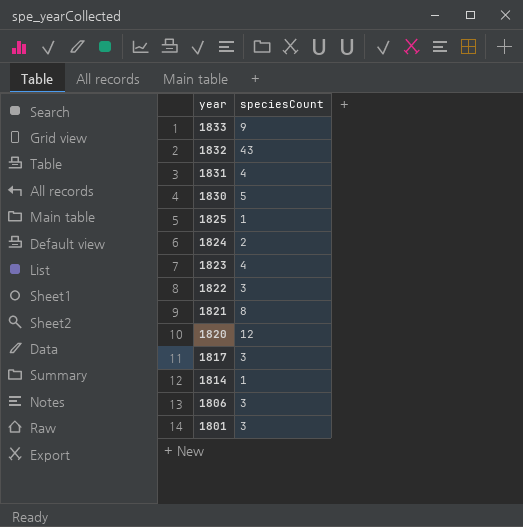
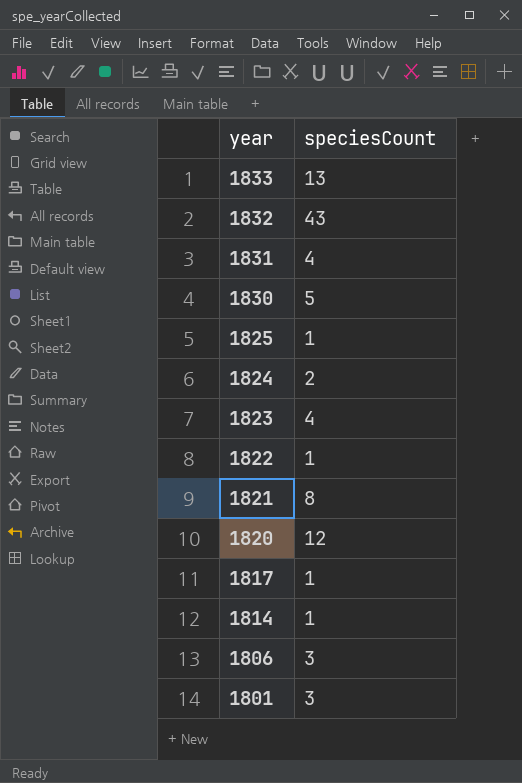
1833 | speciesCount: 9 -> 13
1822 | speciesCount: 3 -> 1
1817 | speciesCount: 3 -> 1

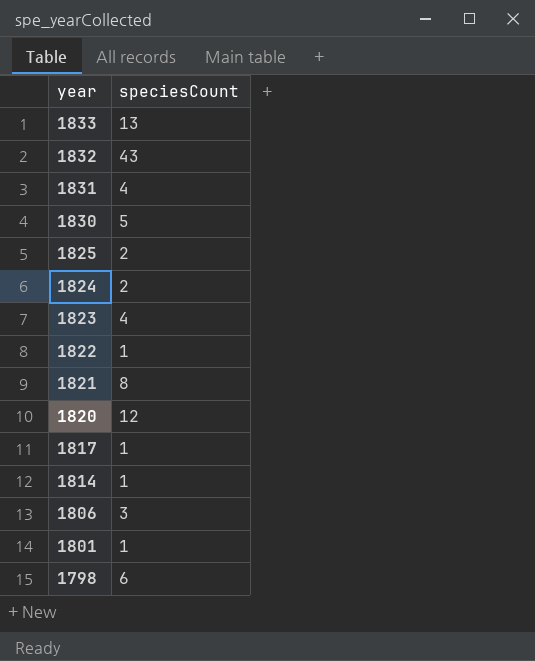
1825 | speciesCount: 1 -> 2
1801 | speciesCount: 3 -> 1
row 1798: none -> 6

